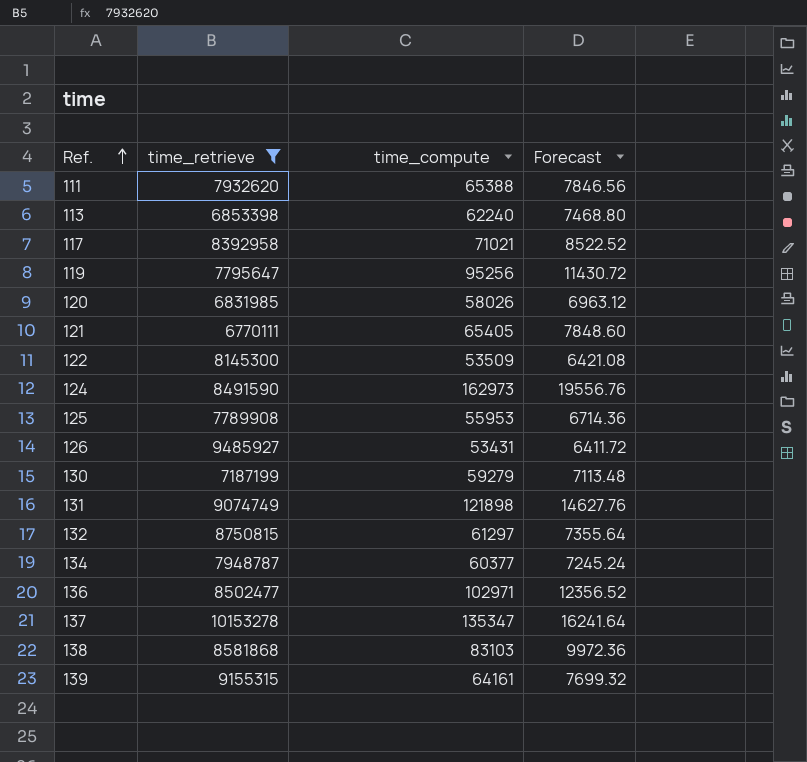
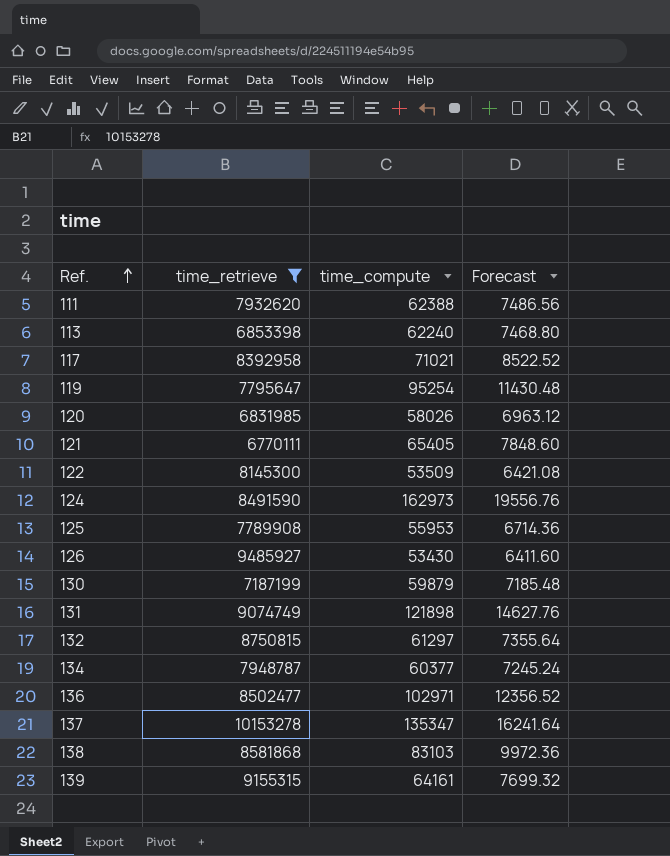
111 | time_compute: 65388 -> 62388
111 | Forecast: 7846.56 -> 7486.56
119 | time_compute: 95256 -> 95254
119 | Forecast: 11430.72 -> 11430.48
126 | time_compute: 53431 -> 53430
126 | Forecast: 6411.72 -> 6411.60
130 | time_compute: 59279 -> 59879
130 | Forecast: 7113.48 -> 7185.48

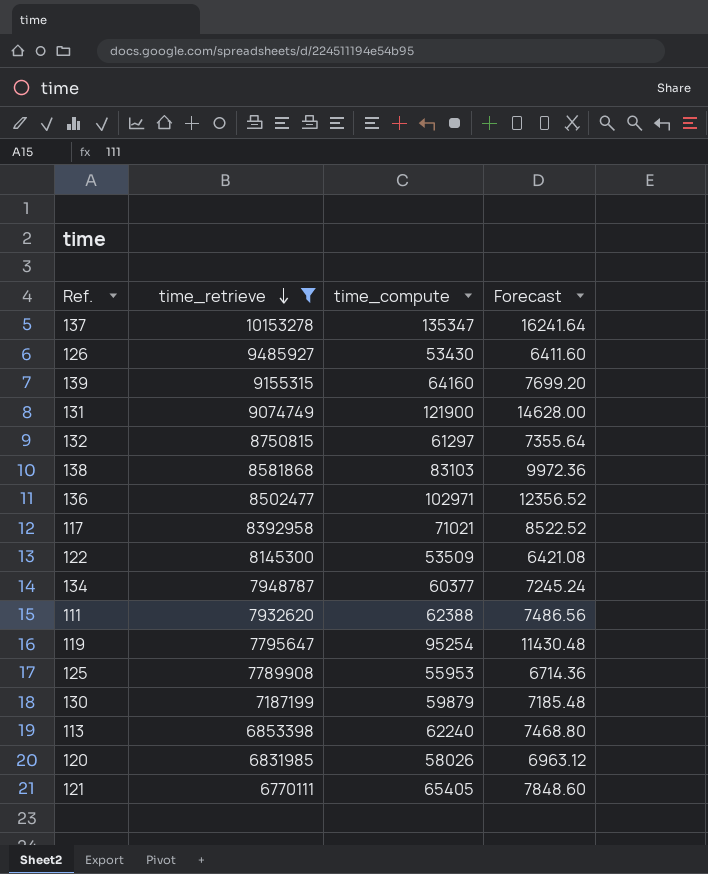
row order: Ref. ascending -> time_retrieve descending
row 124: 8491590 | 162973 | 19556.76 -> none
139 | time_compute: 64161 -> 64160
139 | Forecast: 7699.32 -> 7699.20
131 | time_compute: 121898 -> 121900
131 | Forecast: 14627.76 -> 14628.00

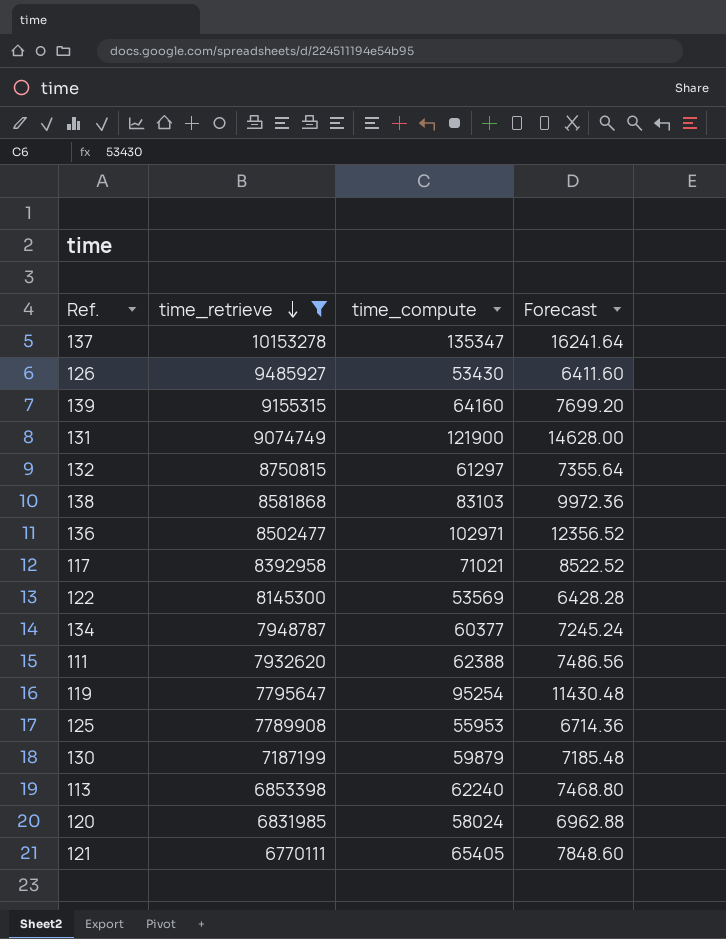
122 | time_compute: 53509 -> 53569
122 | Forecast: 6421.08 -> 6428.28
120 | time_compute: 58026 -> 58024
120 | Forecast: 6963.12 -> 6962.88

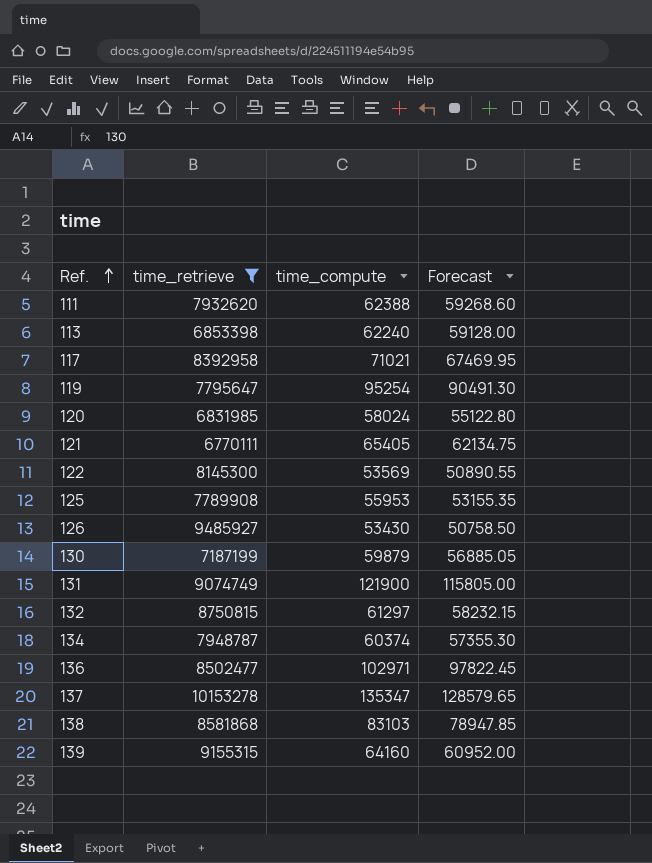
row order: time_retrieve descending -> Ref. ascending
column Forecast | formula: [time_compute] * 0.12 -> [time_compute] * 0.95
134 | time_compute: 60377 -> 60374

